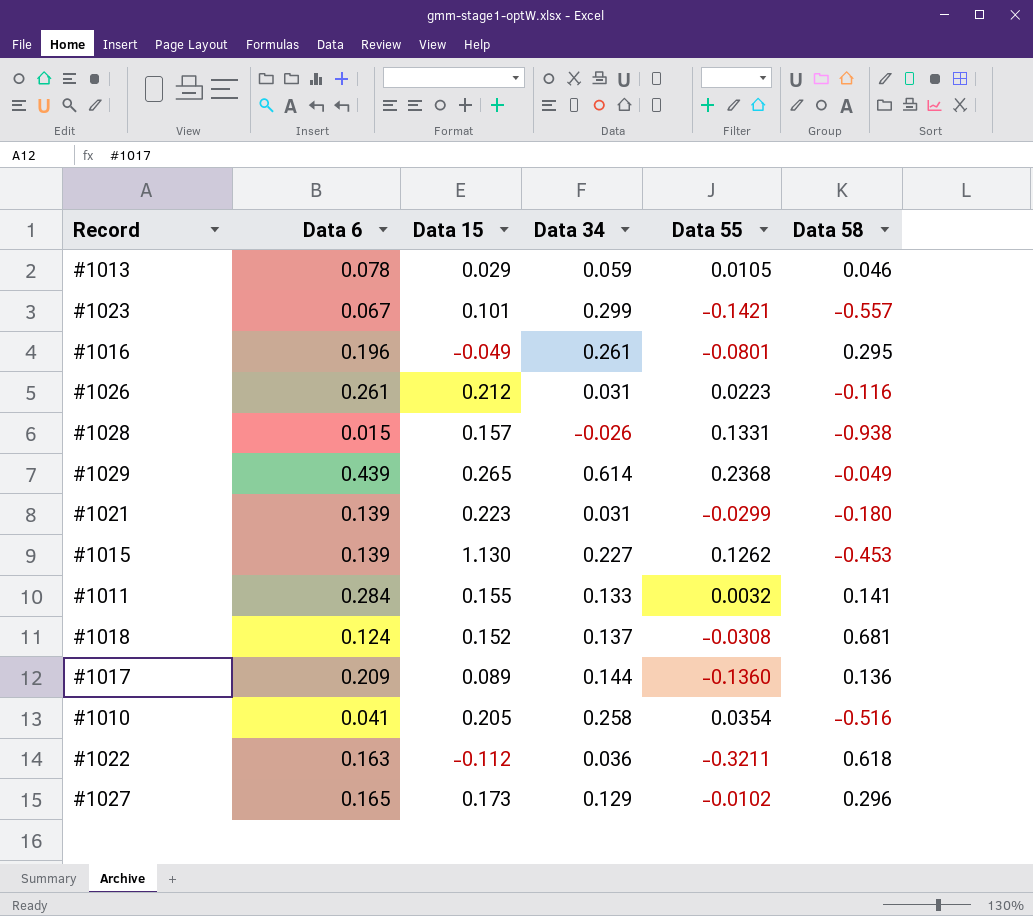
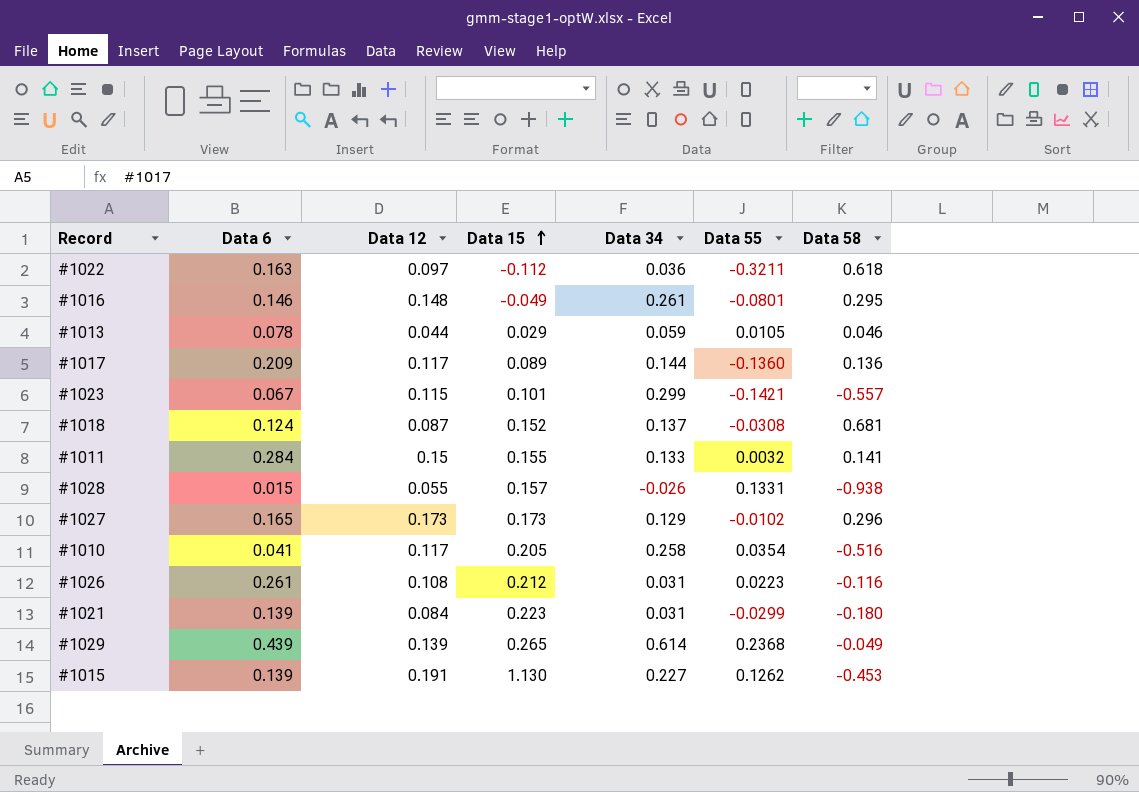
row order: none -> Data 15 ascending
column Data 12 | position: none -> 3
#1016 | Data 6: 0.196 -> 0.146

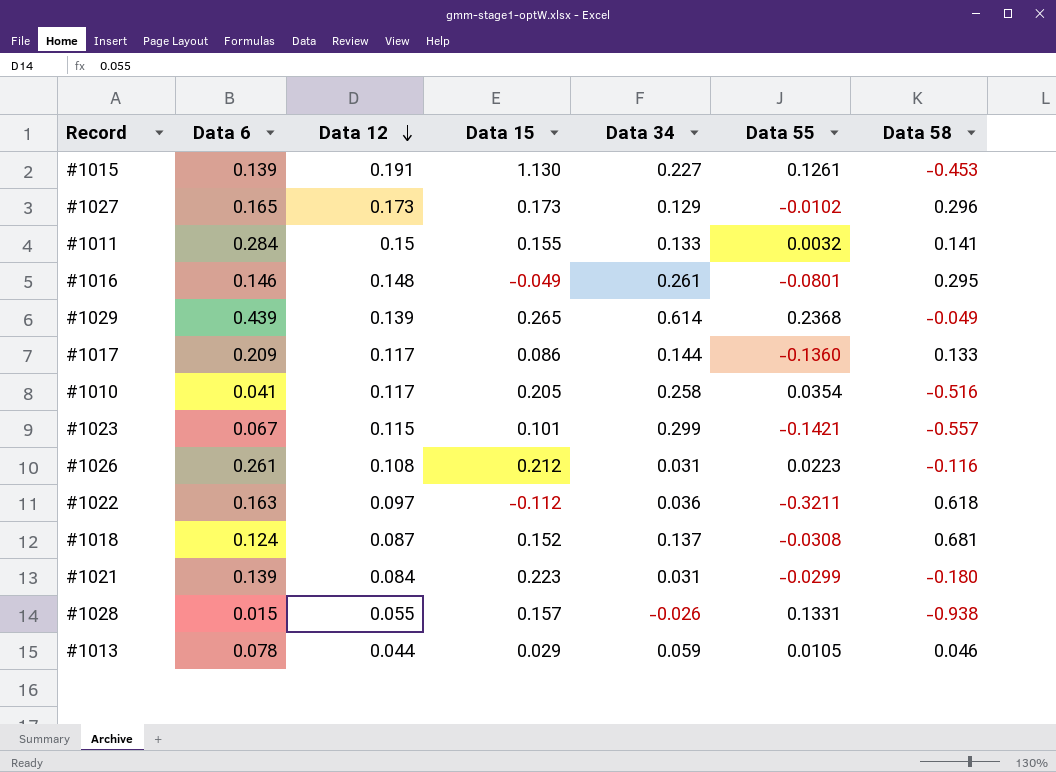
row order: Data 15 ascending -> Data 12 descending
#1015 | Data 55: 0.1262 -> 0.1261
#1017 | Data 15: 0.089 -> 0.086
#1017 | Data 58: 0.136 -> 0.133

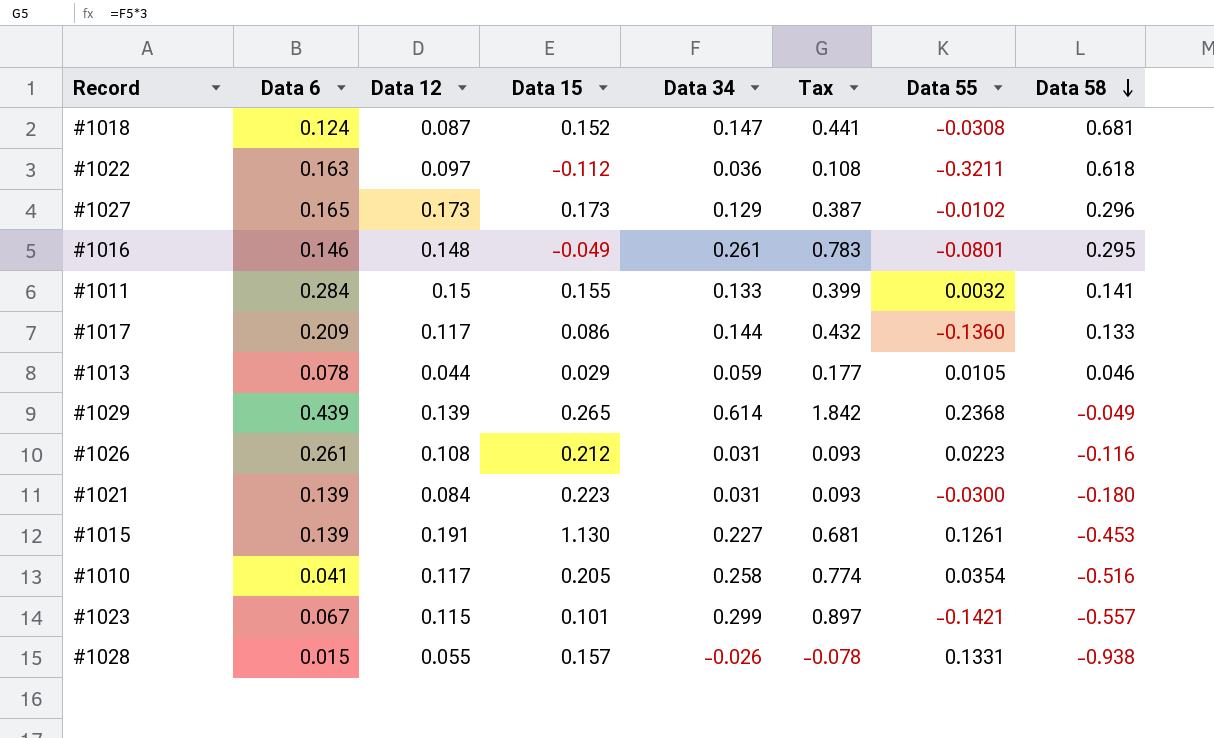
row order: Data 12 descending -> Data 58 descending
column Tax | formula: none -> [Data 34] * 3
#1018 | Data 34: 0.137 -> 0.147
#1021 | Data 55: -0.0299 -> -0.0300

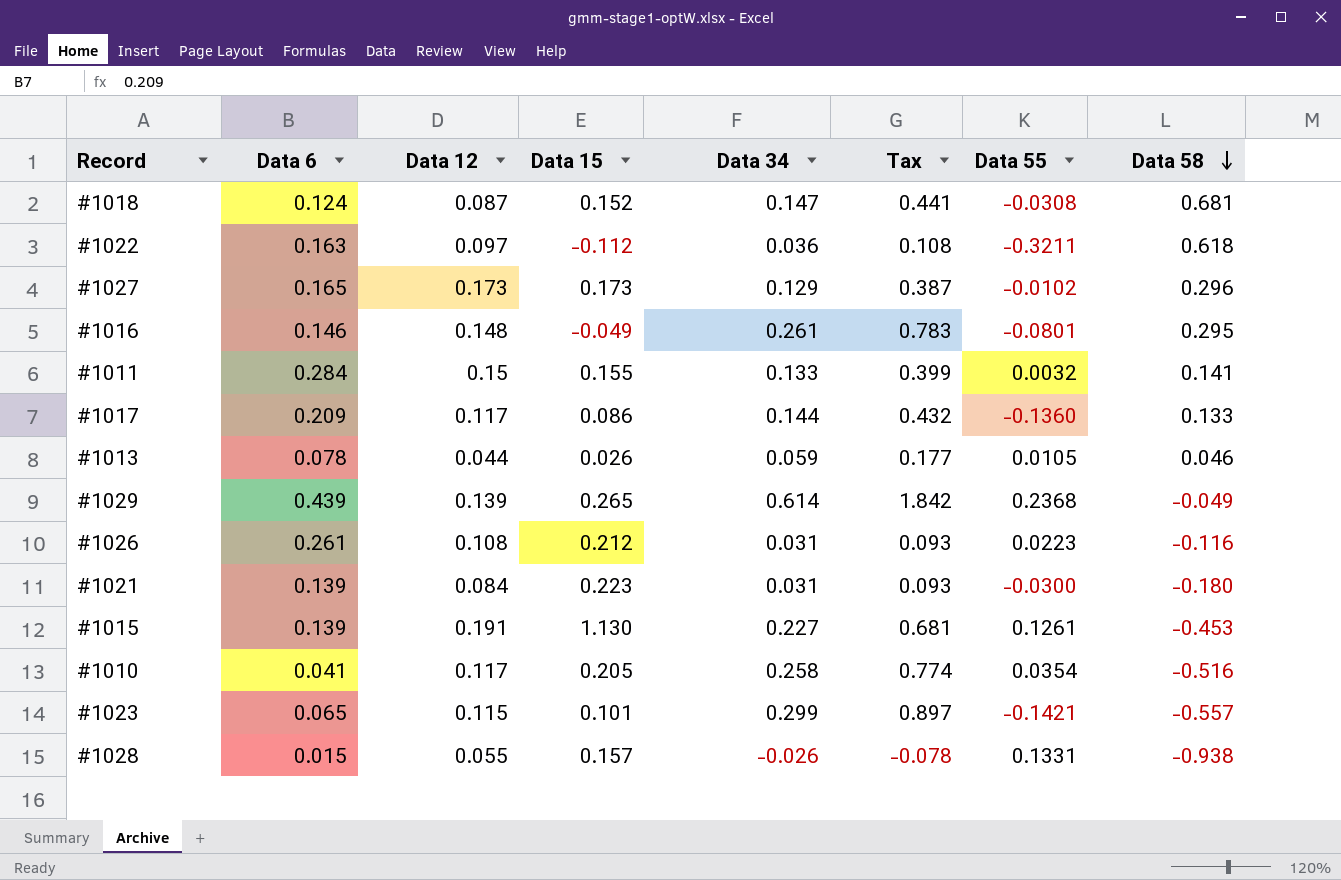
#1013 | Data 15: 0.029 -> 0.026
#1023 | Data 6: 0.067 -> 0.065

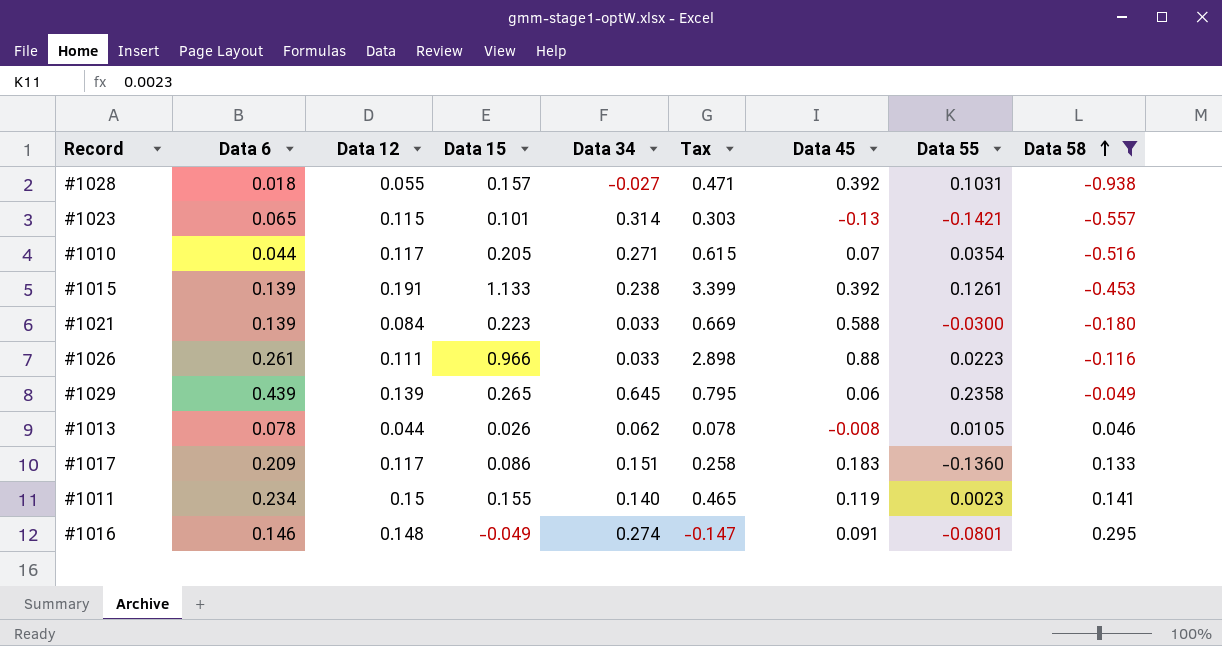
filter: none -> Data 58 <= 0.295
row order: Data 58 descending -> Data 58 ascending
column Tax | formula: [Data 34] * 3 -> [Data 15] * 3
column Data 45 | position: none -> 7
#1028 | Data 6: 0.015 -> 0.018
#1028 | Data 34: -0.026 -> -0.027
#1028 | Data 55: 0.1331 -> 0.1031
#1023 | Data 34: 0.299 -> 0.314
#1010 | Data 6: 0.041 -> 0.044
#1010 | Data 34: 0.258 -> 0.271
#1015 | Data 15: 1.130 -> 1.133
#1015 | Data 34: 0.227 -> 0.238
#1021 | Data 34: 0.031 -> 0.033
#1026 | Data 12: 0.108 -> 0.111
#1026 | Data 15: 0.212 -> 0.966
#1026 | Data 34: 0.031 -> 0.033
#1029 | Data 34: 0.614 -> 0.645
#1029 | Data 55: 0.2368 -> 0.2358
#1013 | Data 34: 0.059 -> 0.062
#1017 | Data 34: 0.144 -> 0.151
#1011 | Data 6: 0.284 -> 0.234
#1011 | Data 34: 0.133 -> 0.140
#1011 | Data 55: 0.0032 -> 0.0023
#1016 | Data 34: 0.261 -> 0.274

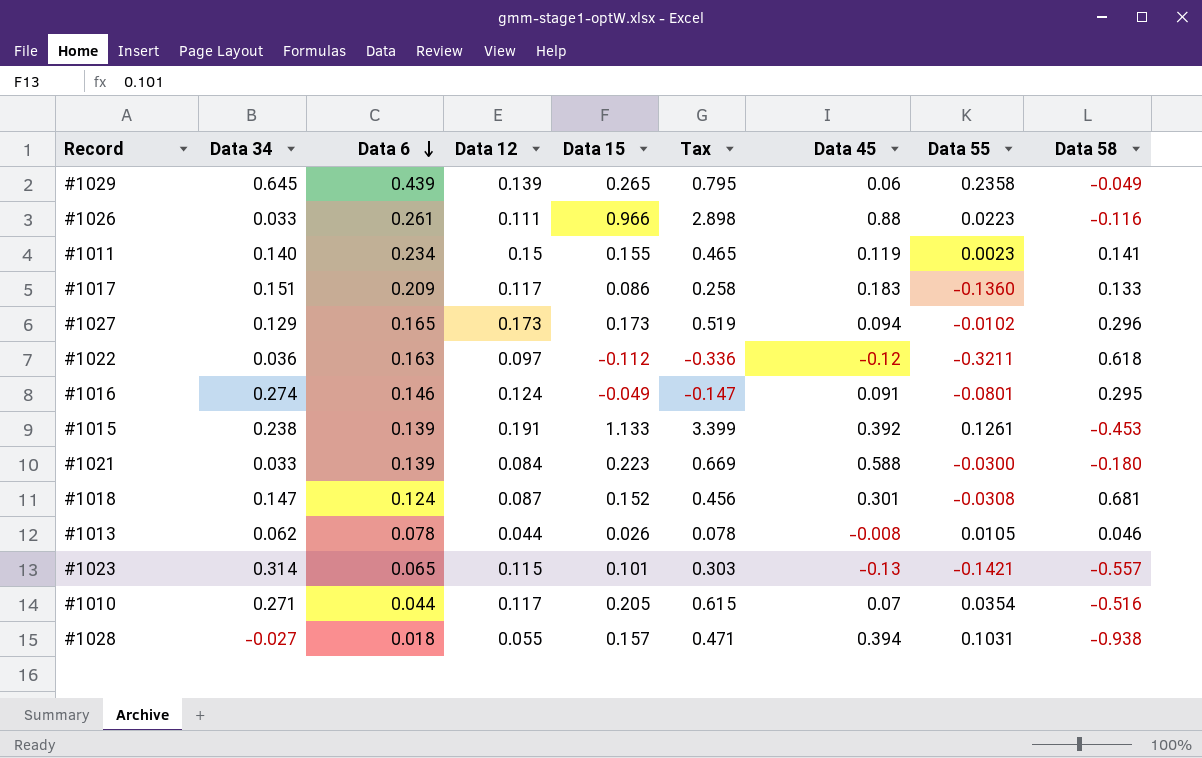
filter: Data 58 <= 0.295 -> none
row order: Data 58 ascending -> Data 6 descending
column Data 34 | position: 5 -> 2
#1016 | Data 12: 0.148 -> 0.124
#1028 | Data 45: 0.392 -> 0.394

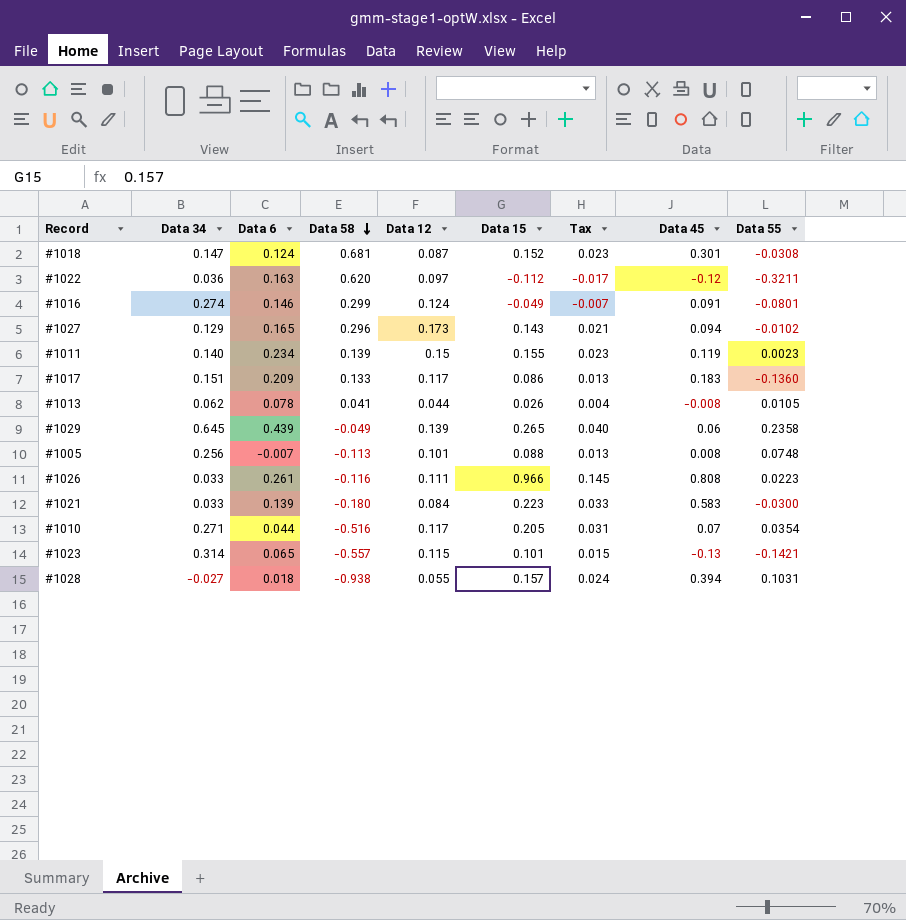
row order: Data 6 descending -> Data 58 descending
column Data 58 | position: 9 -> 4
column Tax | formula: [Data 15] * 3 -> [Data 15] * 0.15
row #1015: 0.238 | 0.139 | 0.191 | 1.133 | 3.399 | 0.392 | 0.1261 | -0.453 -> none
#1022 | Data 58: 0.618 -> 0.620
#1016 | Data 58: 0.295 -> 0.299
#1027 | Data 15: 0.173 -> 0.143
#1011 | Data 58: 0.141 -> 0.139
#1013 | Data 58: 0.046 -> 0.041
row #1005: none -> 0.256 | -0.007 | -0.113 | 0.101 | 0.088 | 0.013 | 0.008 | 0.0748
#1026 | Data 45: 0.88 -> 0.808
#1021 | Data 45: 0.588 -> 0.583

